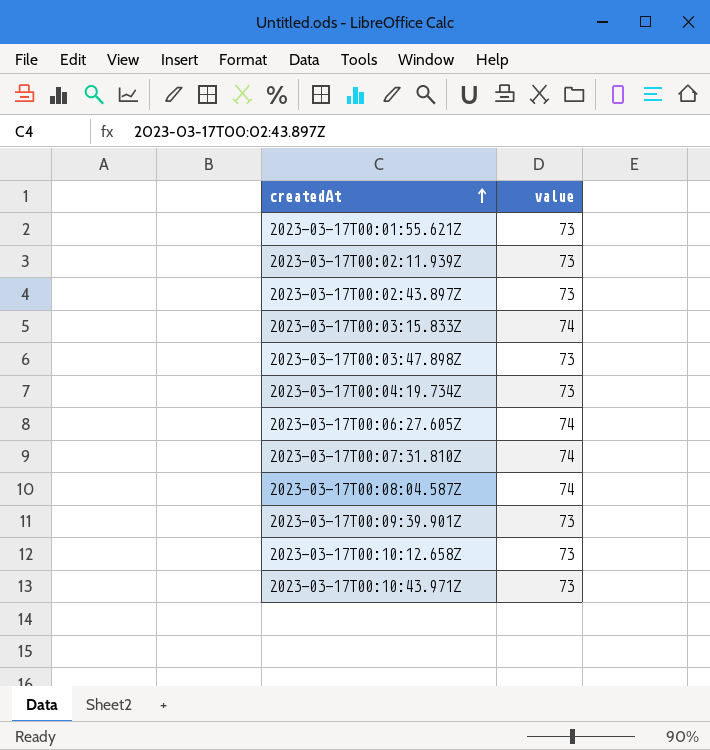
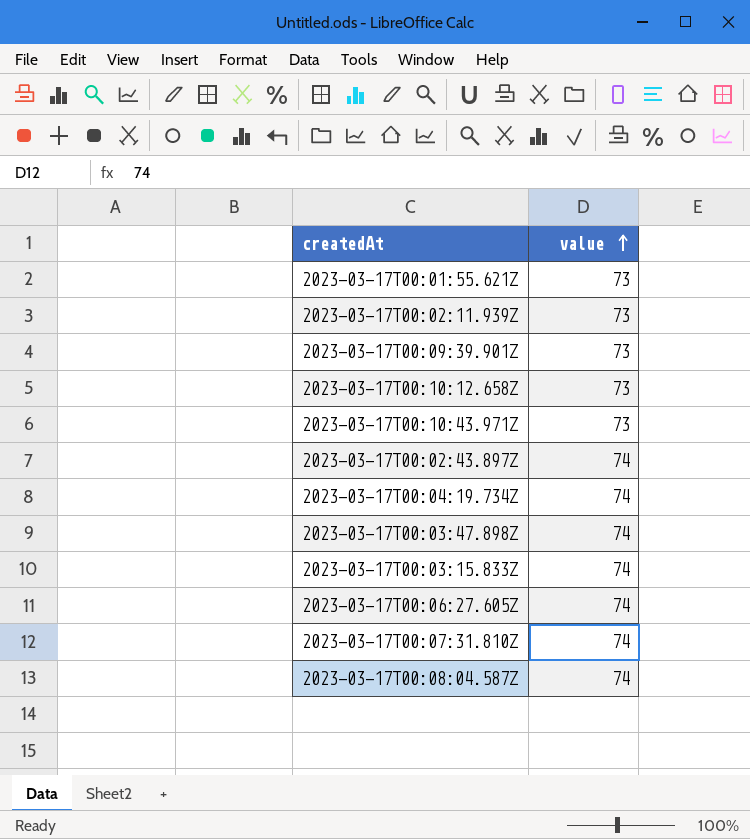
row order: createdAt ascending -> value ascending
2023-03-17T00:02:43.897Z | value: 73 -> 74
2023-03-17T00:04:19.734Z | value: 73 -> 74
2023-03-17T00:03:47.898Z | value: 73 -> 74

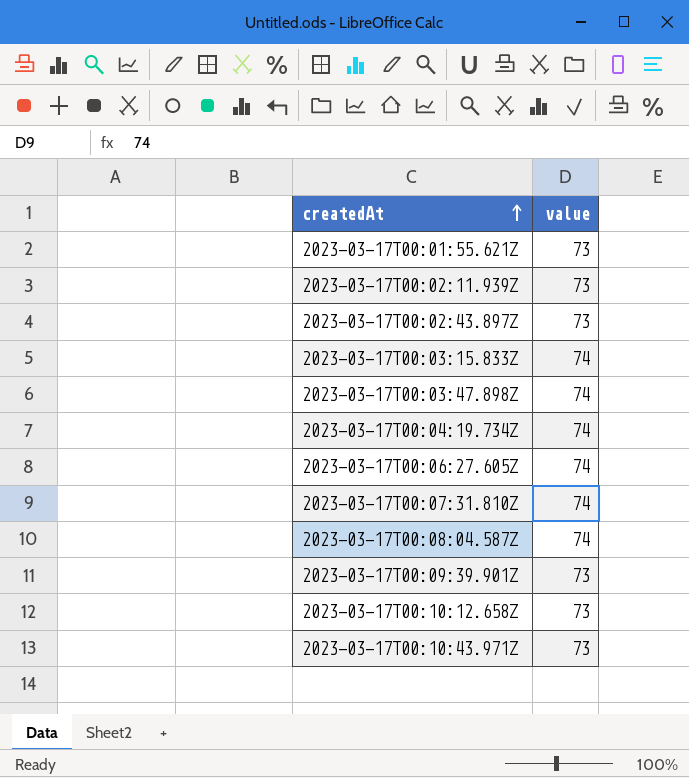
row order: value ascending -> createdAt ascending
2023-03-17T00:02:43.897Z | value: 74 -> 73

